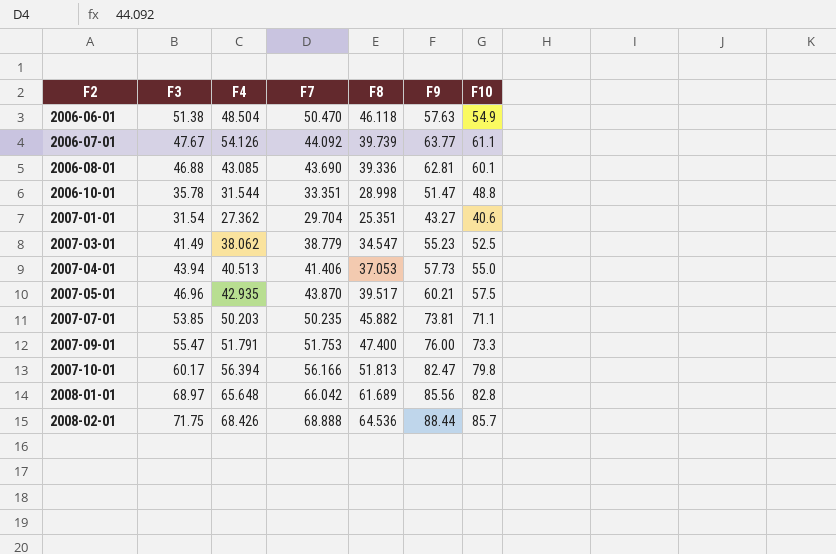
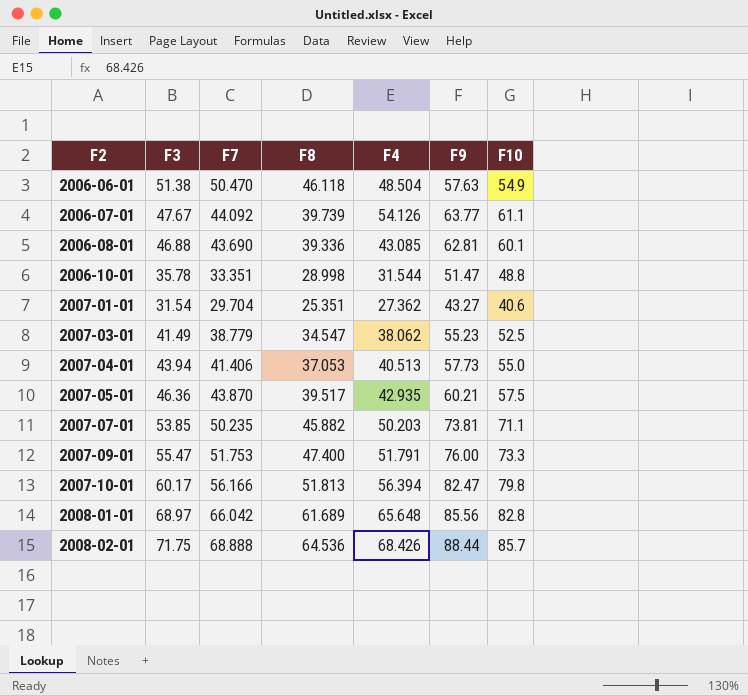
column F4 | position: 3 -> 5
2007-05-01 | F3: 46.96 -> 46.36

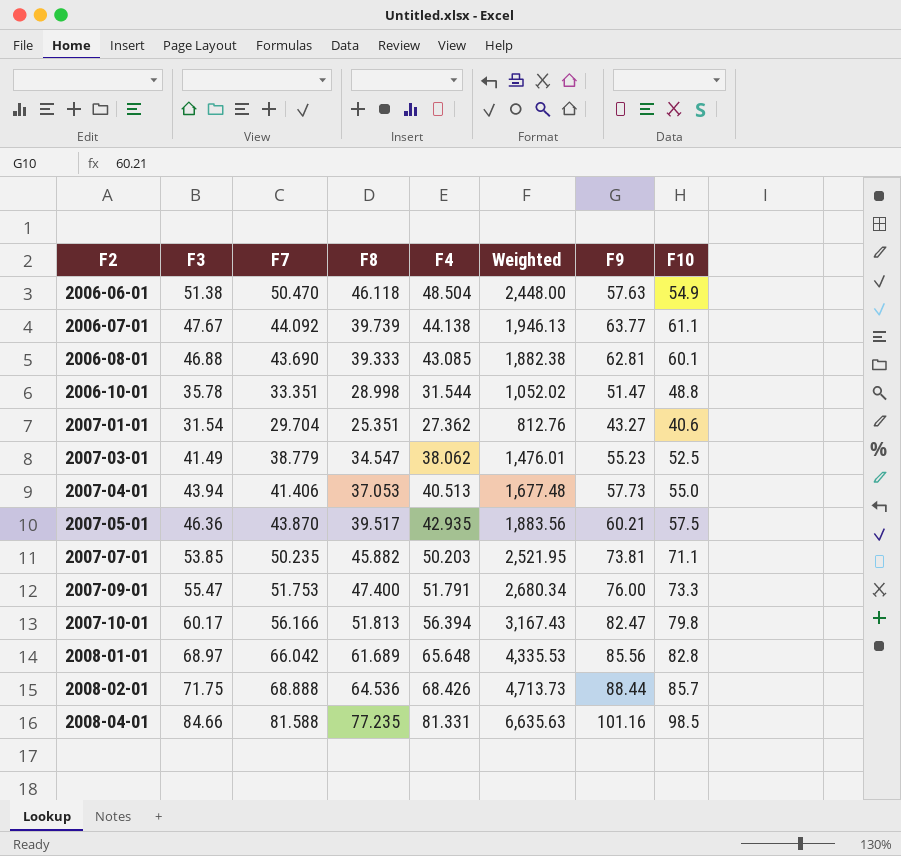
column Weighted | formula: none -> [F7] * [F4]
2006-07-01 | F4: 54.126 -> 44.138
2006-08-01 | F8: 39.336 -> 39.333
row 2008-04-01: none -> 84.66 | 81.588 | 77.235 | 81.331 | 6,635.63 | 101.16 | 98.5

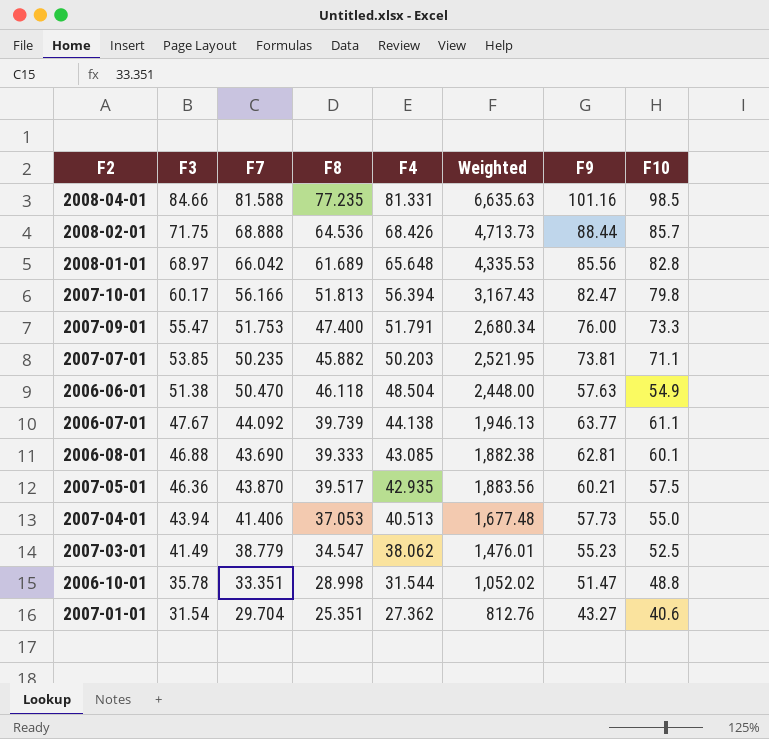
row order: F2 ascending -> F3 descending

